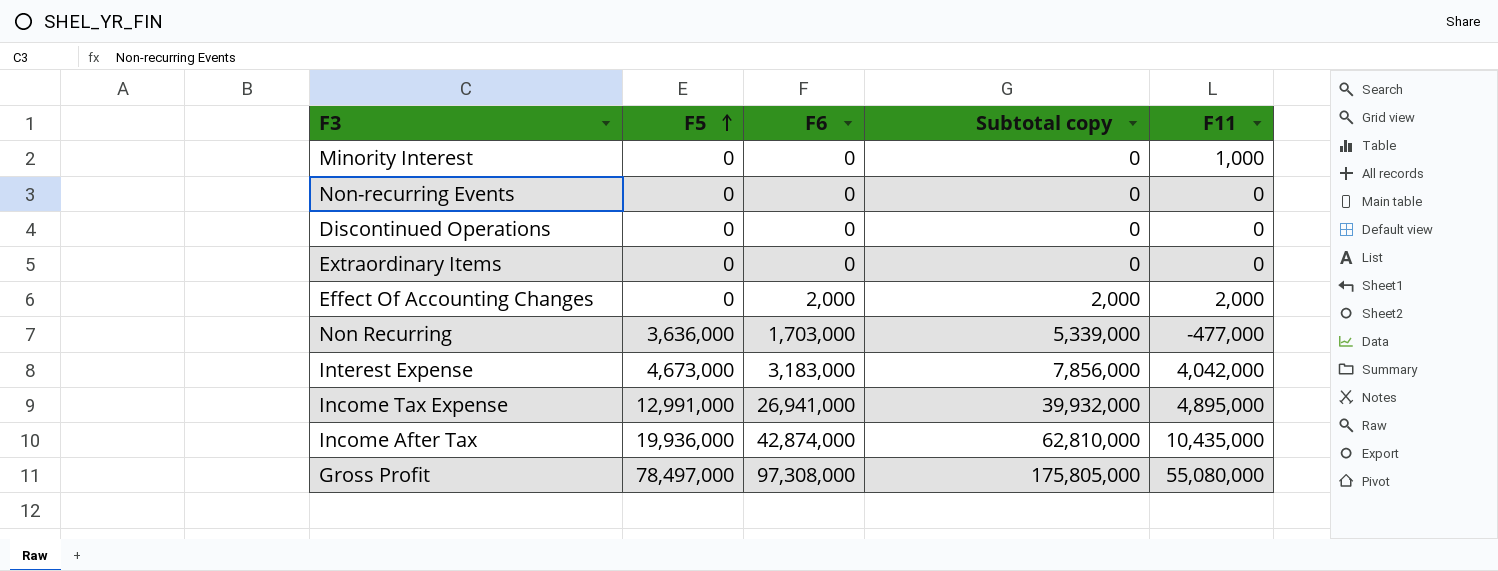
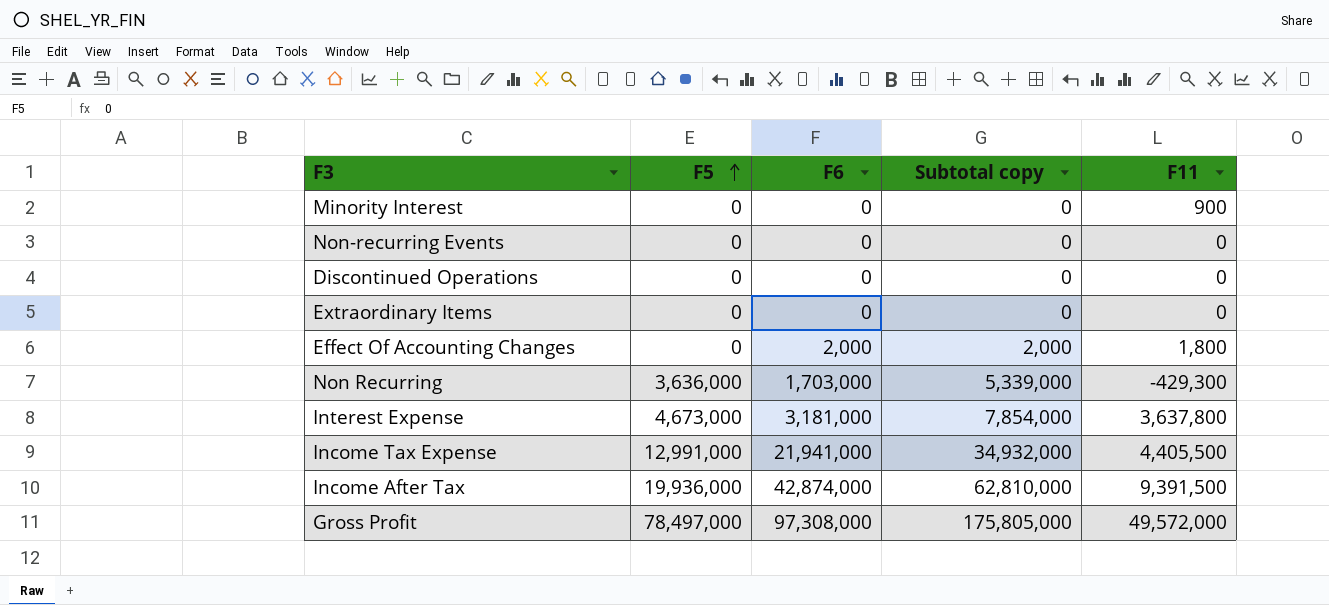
Minority Interest | F11: 1,000 -> 900
Effect Of Accounting Changes | F11: 2,000 -> 1,800
Non Recurring | F11: -477,000 -> -429,300
Interest Expense | F6: 3,183,000 -> 3,181,000
Interest Expense | Subtotal copy: 7,856,000 -> 7,854,000
Interest Expense | F11: 4,042,000 -> 3,637,800
Income Tax Expense | F6: 26,941,000 -> 21,941,000
Income Tax Expense | Subtotal copy: 39,932,000 -> 34,932,000
Income Tax Expense | F11: 4,895,000 -> 4,405,500
Income After Tax | F11: 10,435,000 -> 9,391,500
Gross Profit | F11: 55,080,000 -> 49,572,000

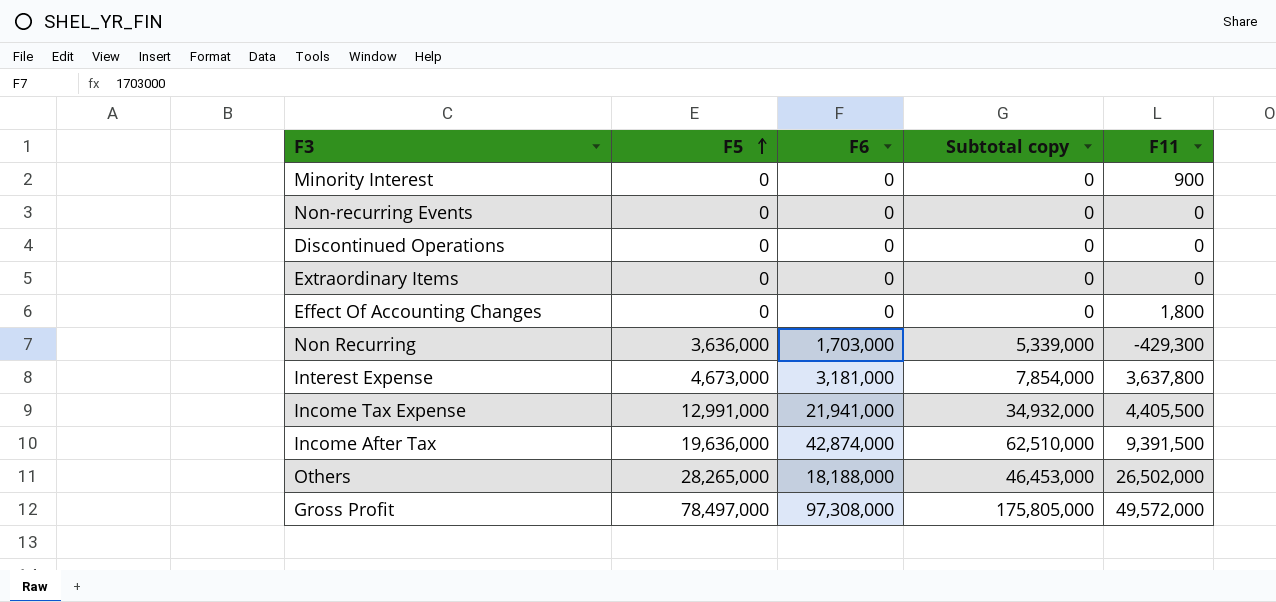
Effect Of Accounting Changes | F6: 2,000 -> 0
Effect Of Accounting Changes | Subtotal copy: 2,000 -> 0
Income After Tax | F5: 19,936,000 -> 19,636,000
Income After Tax | Subtotal copy: 62,810,000 -> 62,510,000
row Others: none -> 28,265,000 | 18,188,000 | 46,453,000 | 26,502,000

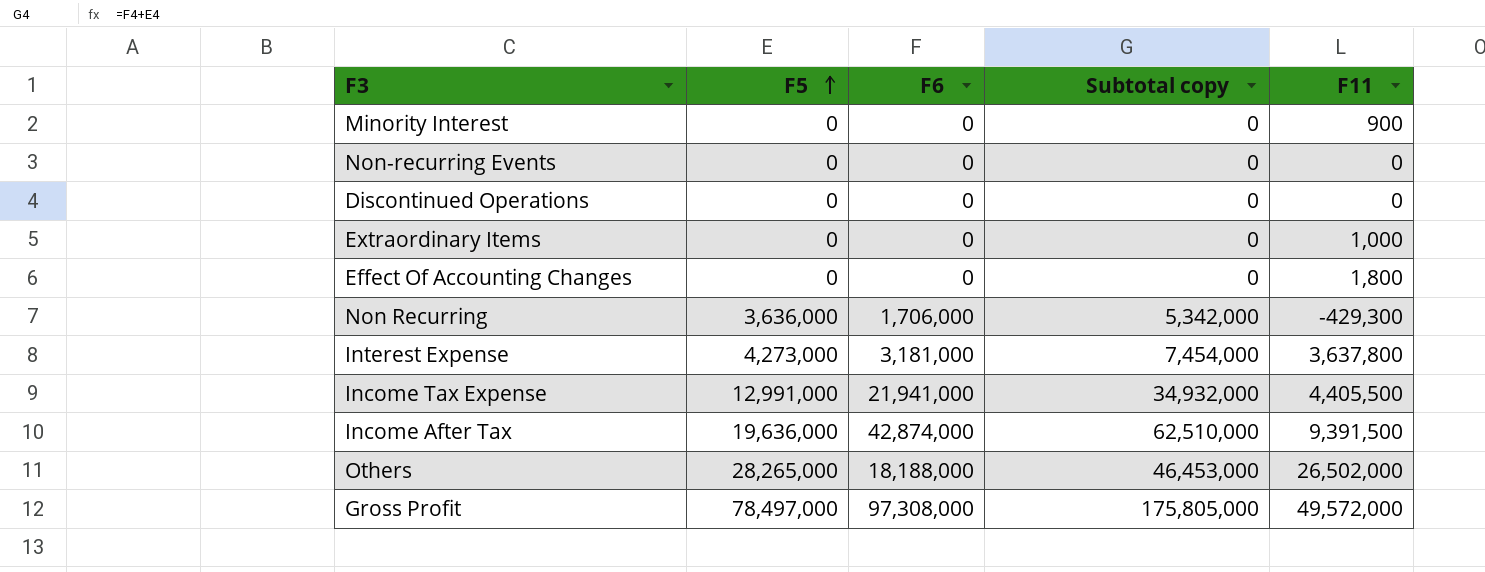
Extraordinary Items | F11: 0 -> 1,000
Non Recurring | F6: 1,703,000 -> 1,706,000
Non Recurring | Subtotal copy: 5,339,000 -> 5,342,000
Interest Expense | F5: 4,673,000 -> 4,273,000
Interest Expense | Subtotal copy: 7,854,000 -> 7,454,000

